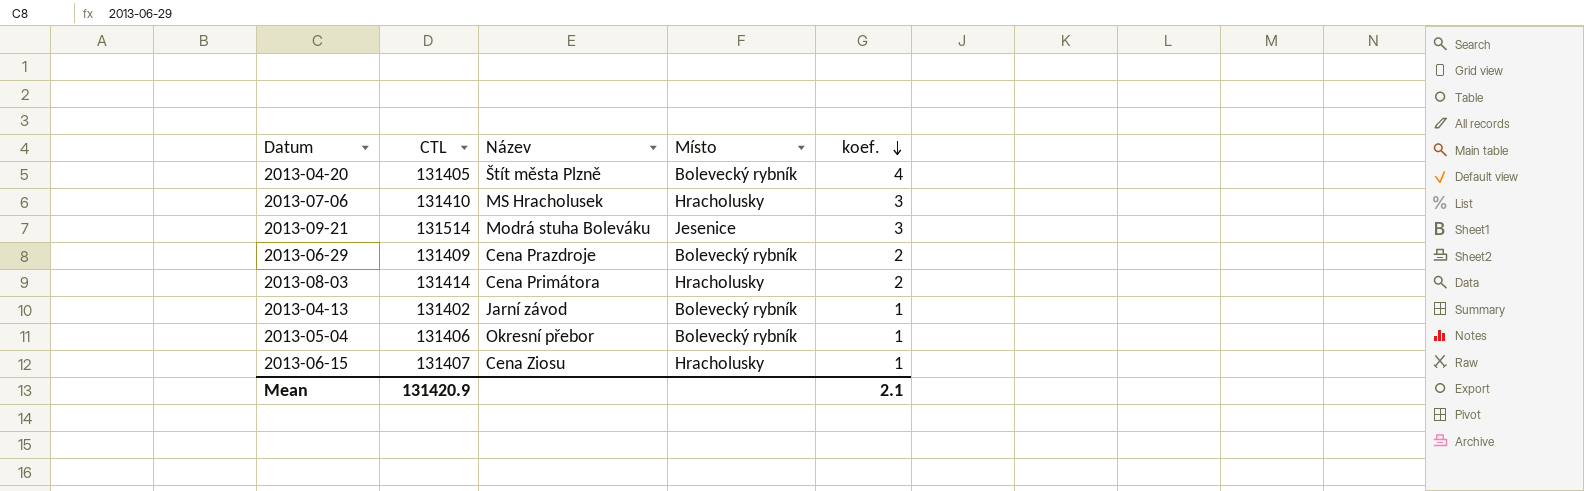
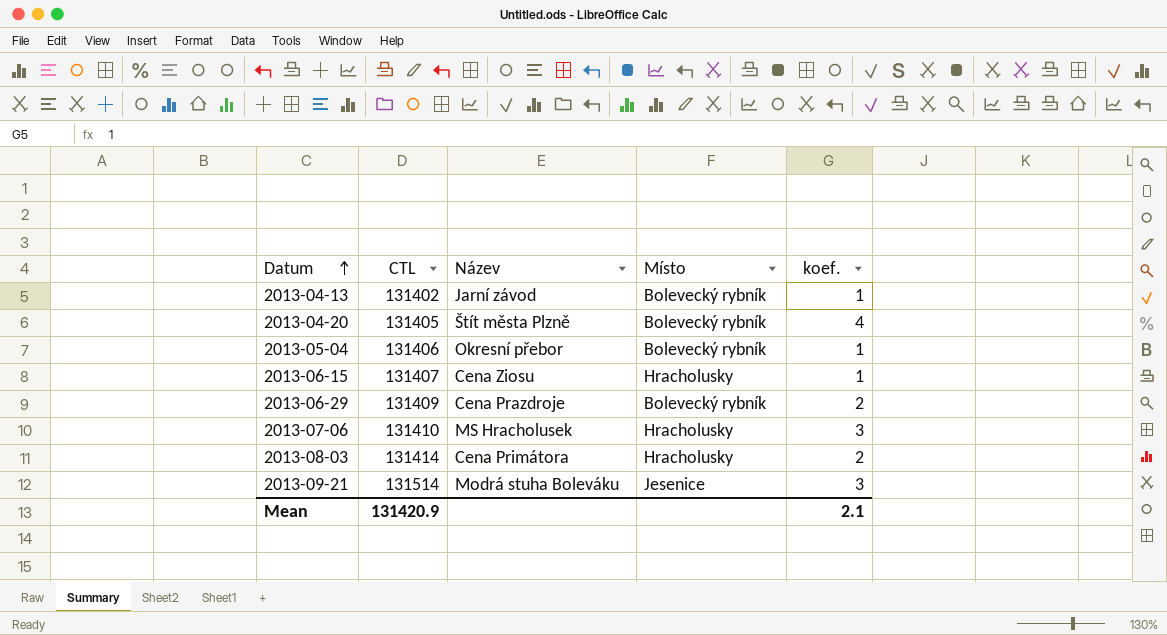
row order: koef. descending -> Datum ascending

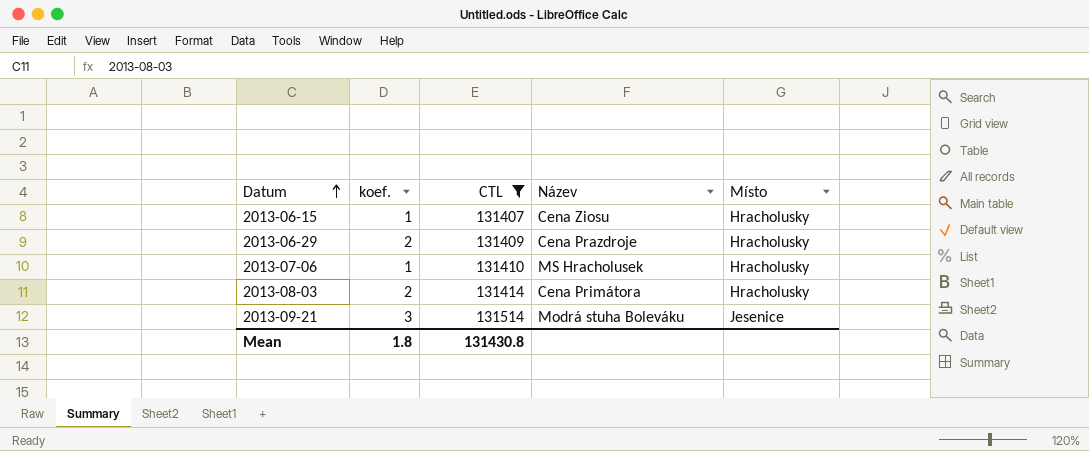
filter: none -> CTL >= 131407
column koef. | position: 5 -> 2
2013-06-29 | Místo: Bolevecký rybník -> Hracholusky
2013-07-06 | koef.: 3 -> 1
Mean | koef.: 2.1 -> 1.8
Mean | CTL: 131420.9 -> 131430.8

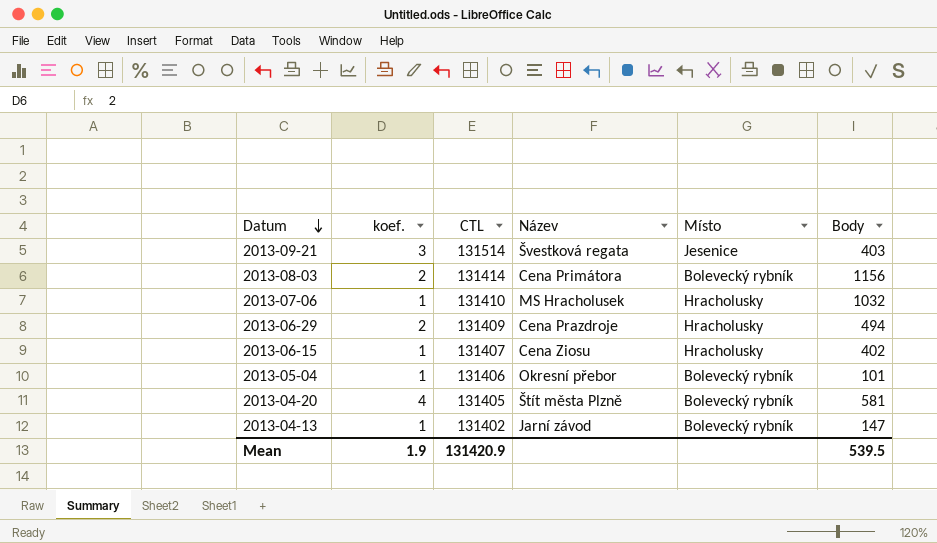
filter: CTL >= 131407 -> none
row order: Datum ascending -> Datum descending
column Body | position: none -> 6
2013-09-21 | Název: Modrá stuha Boleváku -> Švestková regata
2013-08-03 | Místo: Hracholusky -> Bolevecký rybník
Mean | koef.: 1.8 -> 1.9
Mean | CTL: 131430.8 -> 131420.9

